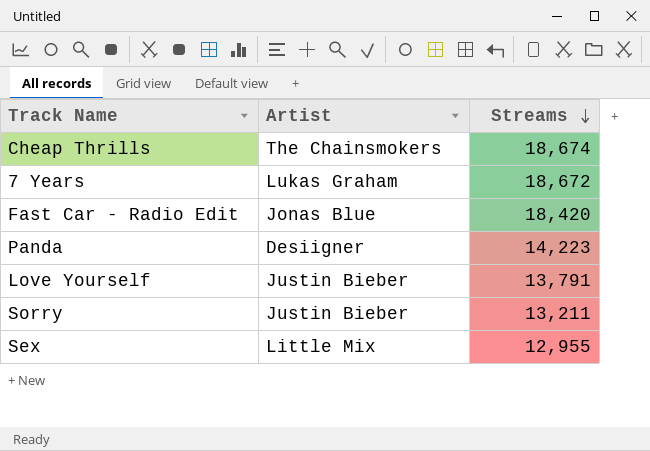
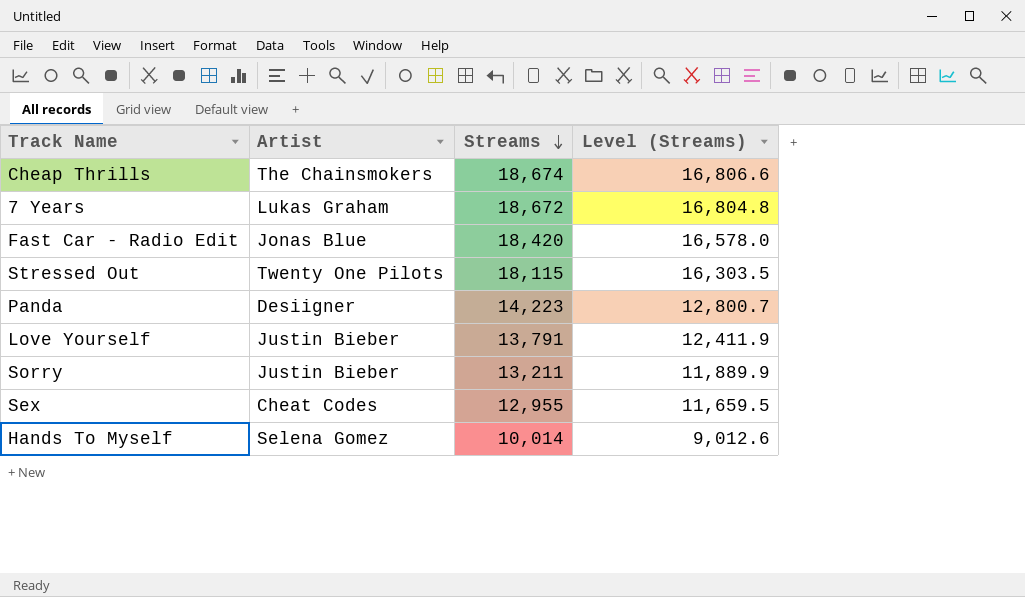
column Level (Streams) | formula: none -> [Streams] * 0.9
row Stressed Out: none -> Twenty One Pilots | 18,115 | 16,303.5
Sex | Artist: Little Mix -> Cheat Codes
row Hands To Myself: none -> Selena Gomez | 10,014 | 9,012.6

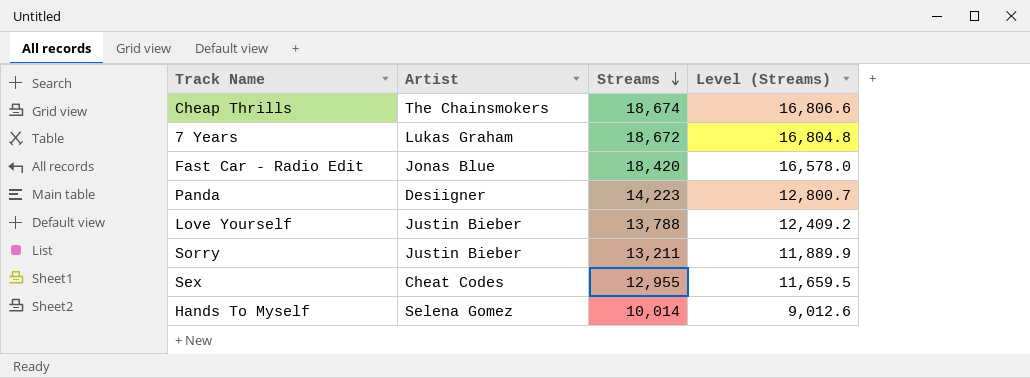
row Stressed Out: Twenty One Pilots | 18,115 | 16,303.5 -> none
Love Yourself | Streams: 13,791 -> 13,788
Love Yourself | Level (Streams): 12,411.9 -> 12,409.2

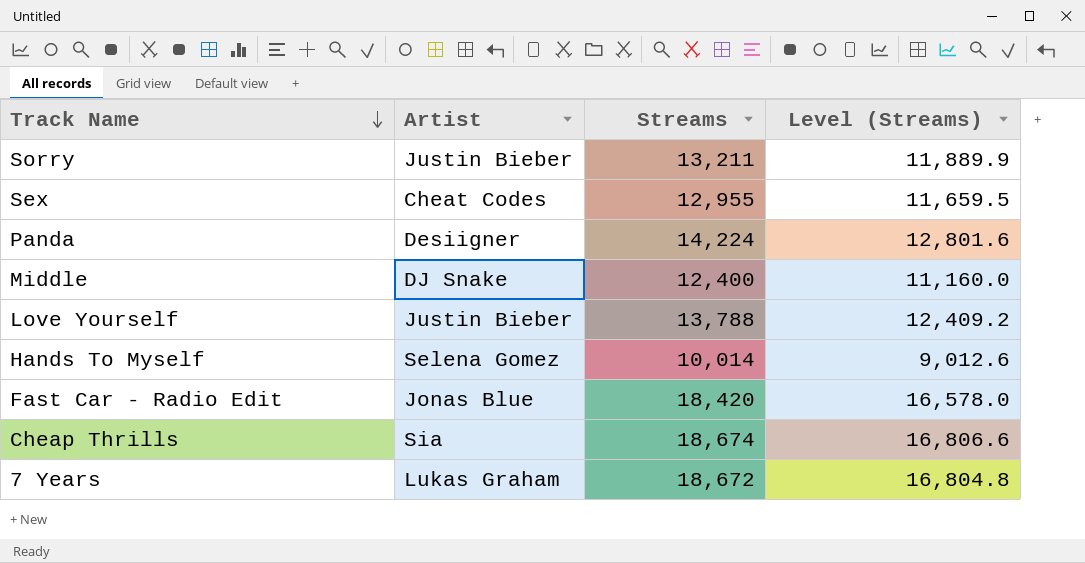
row order: Streams descending -> Track Name descending
Panda | Streams: 14,223 -> 14,224
Panda | Level (Streams): 12,800.7 -> 12,801.6
row Middle: none -> DJ Snake | 12,400 | 11,160.0
Cheap Thrills | Artist: The Chainsmokers -> Sia

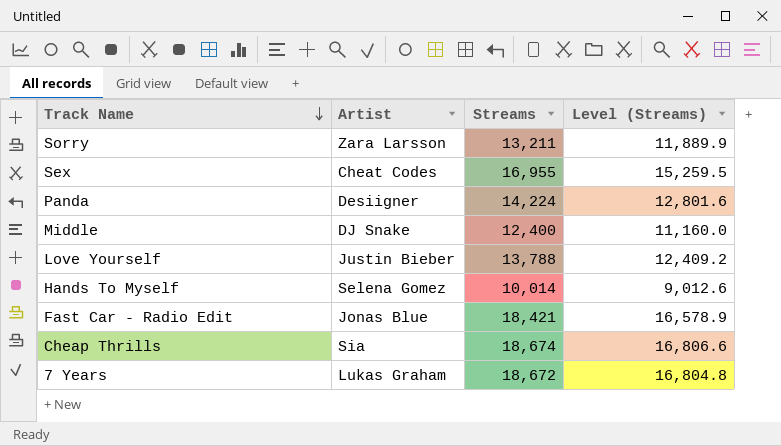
Sorry | Artist: Justin Bieber -> Zara Larsson
Sex | Streams: 12,955 -> 16,955
Sex | Level (Streams): 11,659.5 -> 15,259.5
Fast Car - Radio Edit | Streams: 18,420 -> 18,421
Fast Car - Radio Edit | Level (Streams): 16,578.0 -> 16,578.9

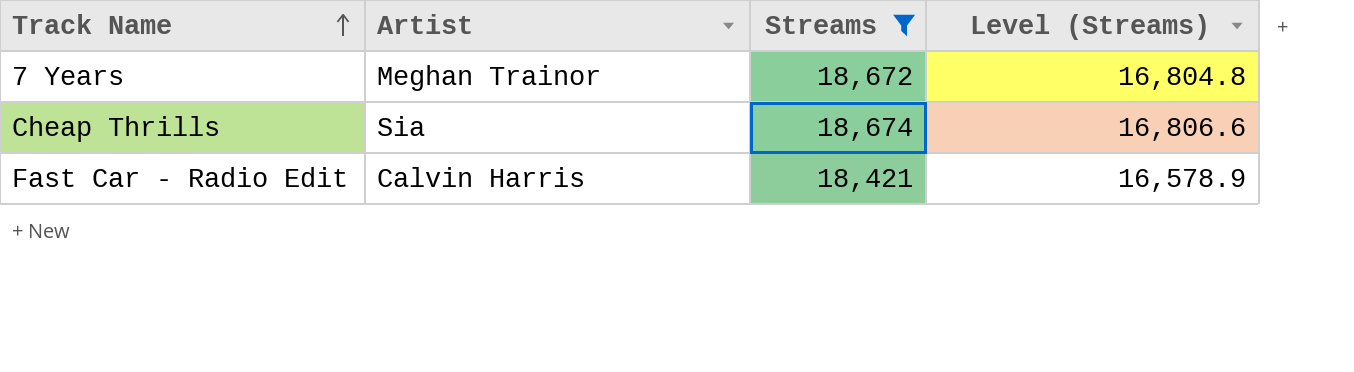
filter: none -> Streams >= 18,421
row order: Track Name descending -> Track Name ascending
7 Years | Artist: Lukas Graham -> Meghan Trainor
Fast Car - Radio Edit | Artist: Jonas Blue -> Calvin Harris

